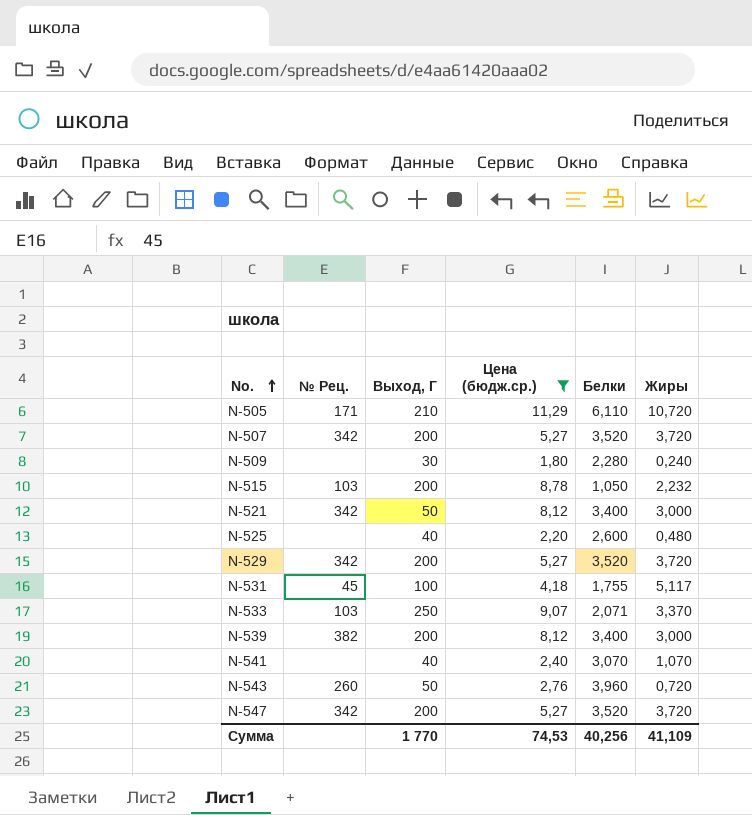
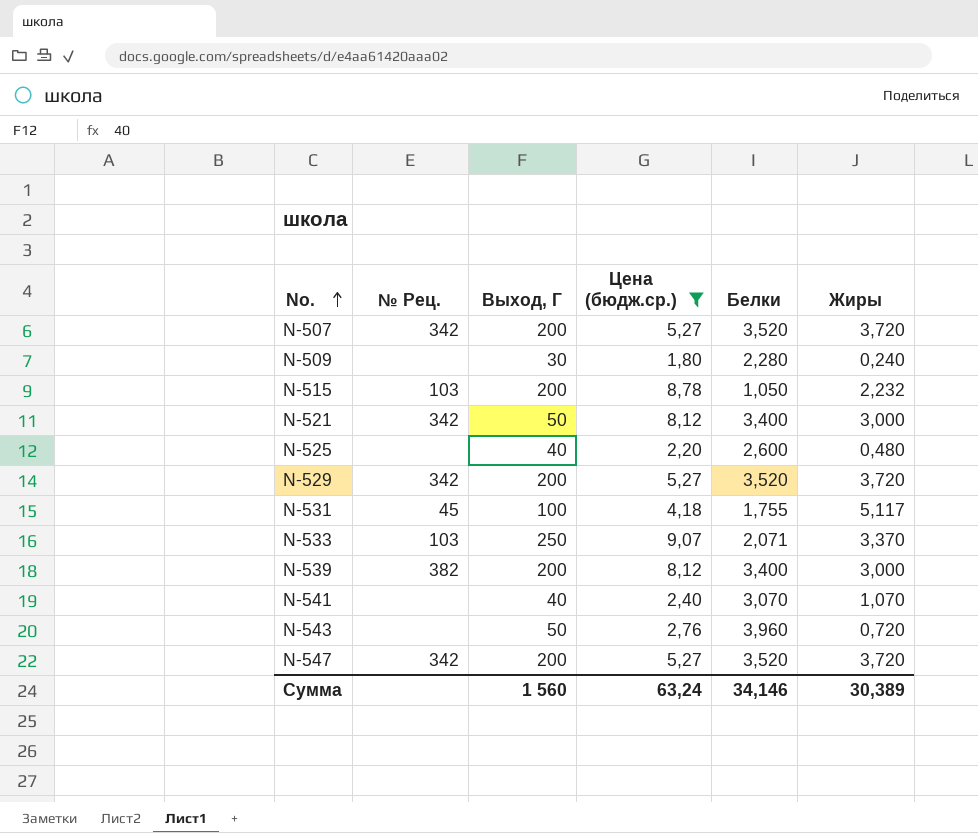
row N-505: 171 | 210 | 11,29 | 6,110 | 10,720 -> none
N-543 | № Рец.: 260 -> none
Сумма | Выход, Г: 1 770 -> 1 560
Сумма | Цена (бюдж.ср.): 74,53 -> 63,24
Сумма | Белки: 40,256 -> 34,146
Сумма | Жиры: 41,109 -> 30,389

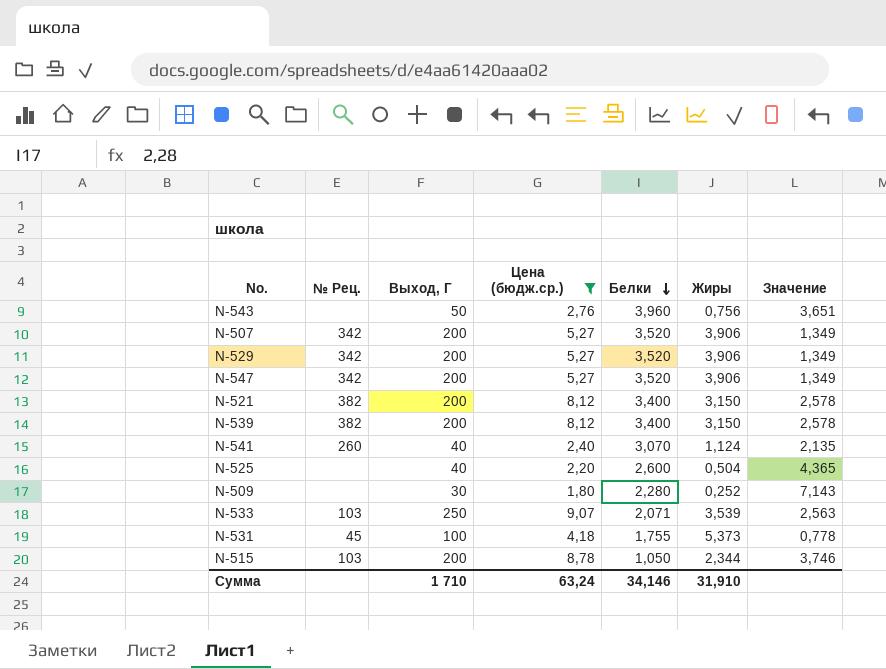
row order: No. ascending -> Белки descending
column Значение | formula: none -> [Цена (бюдж.ср.)] / [Жиры]
N-543 | Жиры: 0,720 -> 0,756
N-507 | Жиры: 3,720 -> 3,906
N-529 | Жиры: 3,720 -> 3,906
N-547 | Жиры: 3,720 -> 3,906
N-521 | № Рец.: 342 -> 382
N-521 | Выход, Г: 50 -> 200
N-521 | Жиры: 3,000 -> 3,150
N-539 | Жиры: 3,000 -> 3,150
N-541 | № Рец.: none -> 260
N-541 | Жиры: 1,070 -> 1,124
N-525 | Жиры: 0,480 -> 0,504
N-509 | Жиры: 0,240 -> 0,252
N-533 | Жиры: 3,370 -> 3,539
N-531 | Жиры: 5,117 -> 5,373
N-515 | Жиры: 2,232 -> 2,344
Сумма | Выход, Г: 1 560 -> 1 710
Сумма | Жиры: 30,389 -> 31,910

